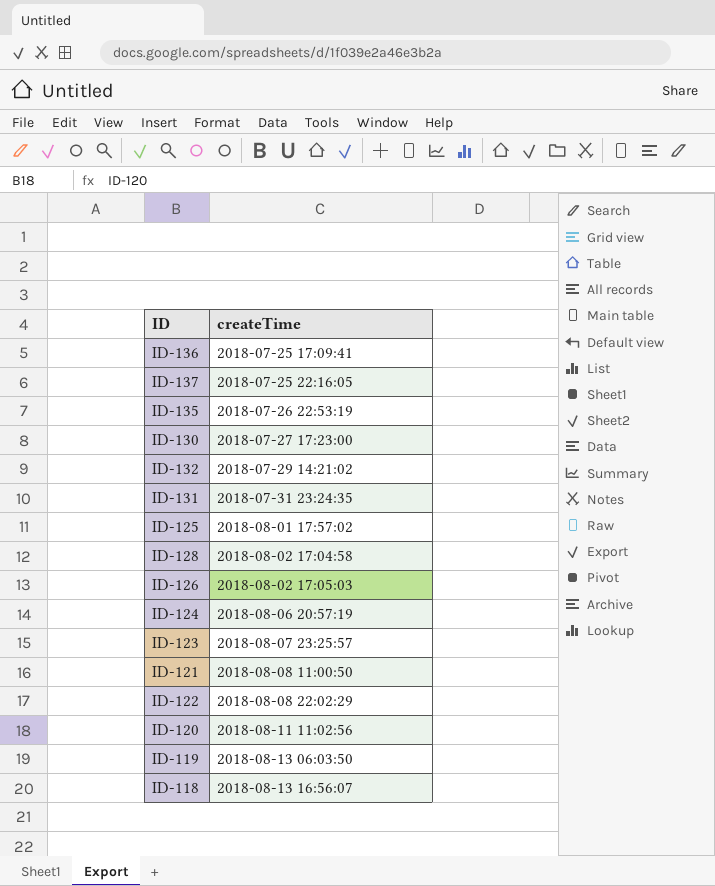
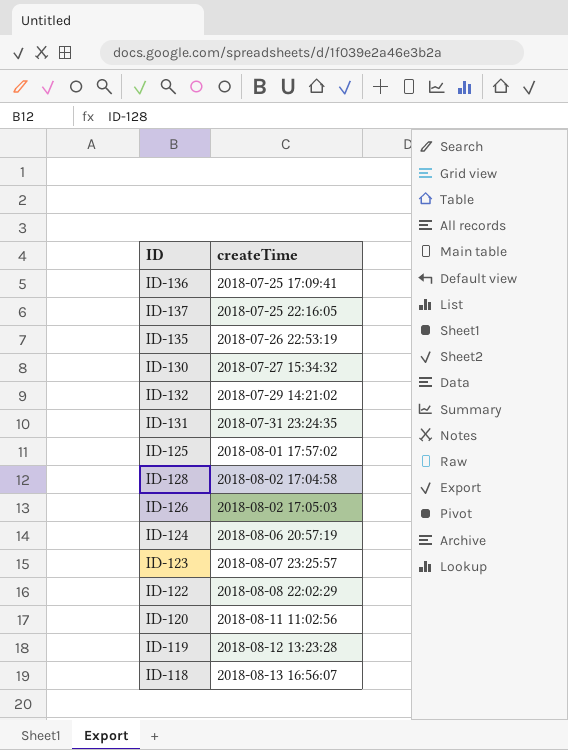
row ID-121: 2018-08-08 11:00:50 -> none
ID-130 | createTime: 2018-07-27 17:23:00 -> 2018-07-27 15:34:32
ID-119 | createTime: 2018-08-13 06:03:50 -> 2018-08-12 13:23:28

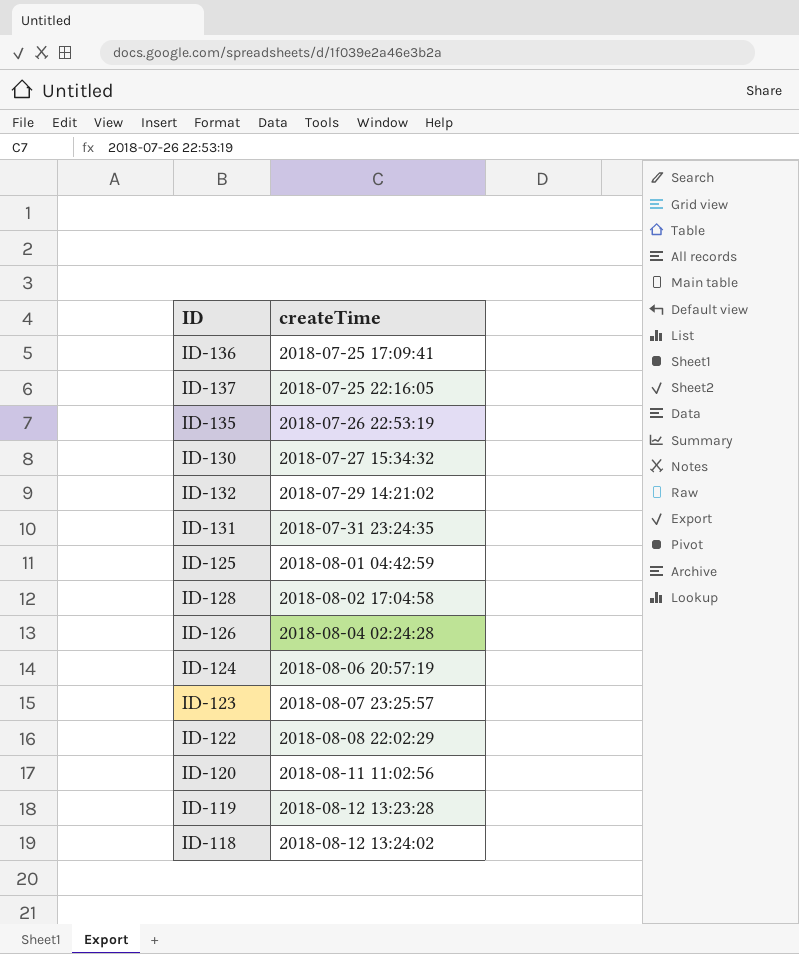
ID-125 | createTime: 2018-08-01 17:57:02 -> 2018-08-01 04:42:59
ID-126 | createTime: 2018-08-02 17:05:03 -> 2018-08-04 02:24:28
ID-118 | createTime: 2018-08-13 16:56:07 -> 2018-08-12 13:24:02

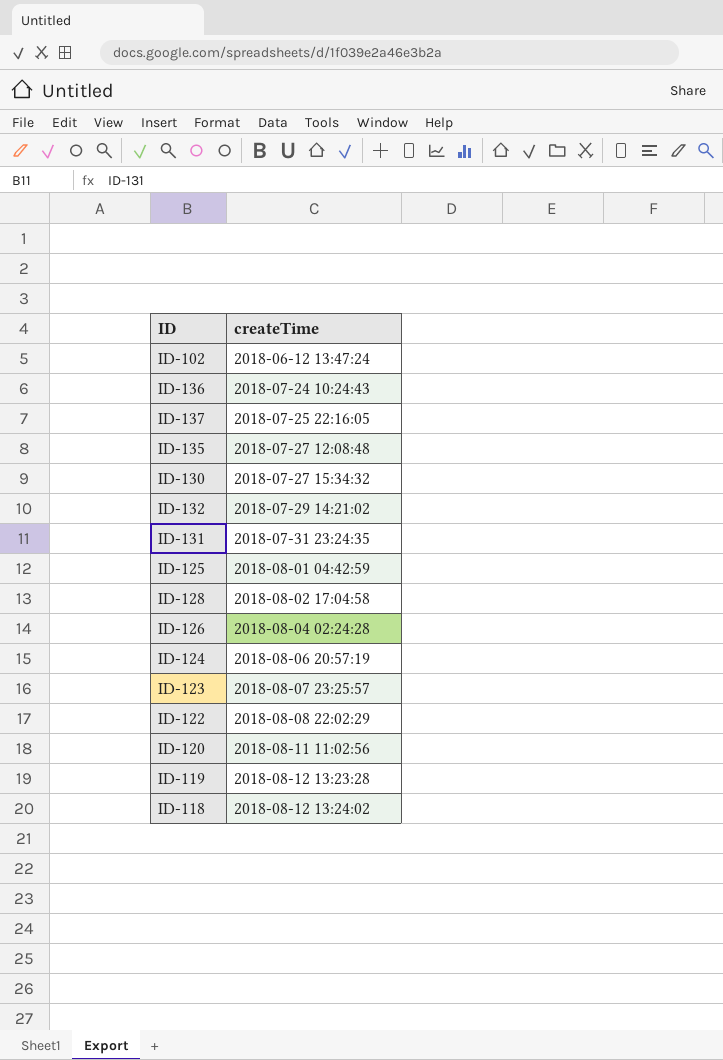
row ID-102: none -> 2018-06-12 13:47:24
ID-136 | createTime: 2018-07-25 17:09:41 -> 2018-07-24 10:24:43
ID-135 | createTime: 2018-07-26 22:53:19 -> 2018-07-27 12:08:48

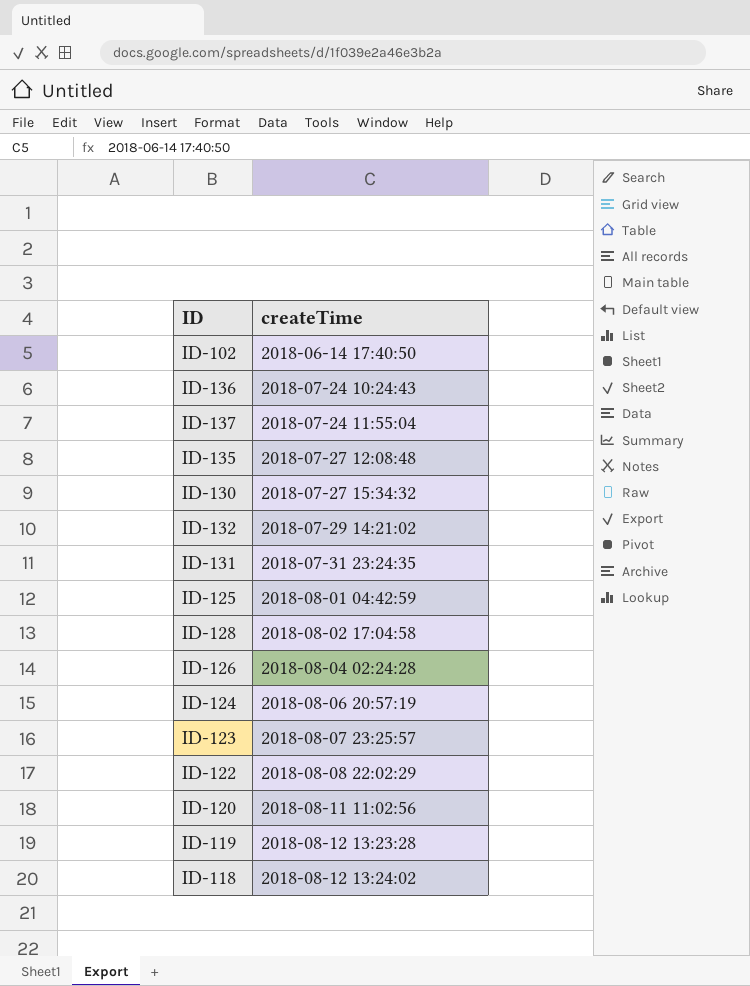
ID-102 | createTime: 2018-06-12 13:47:24 -> 2018-06-14 17:40:50
ID-137 | createTime: 2018-07-25 22:16:05 -> 2018-07-24 11:55:04

